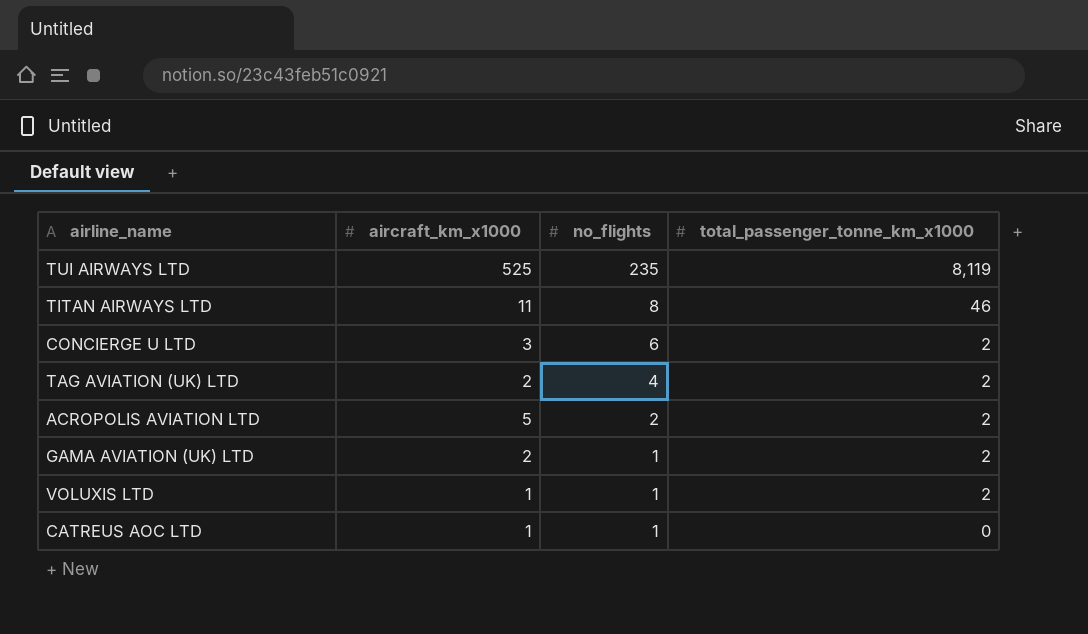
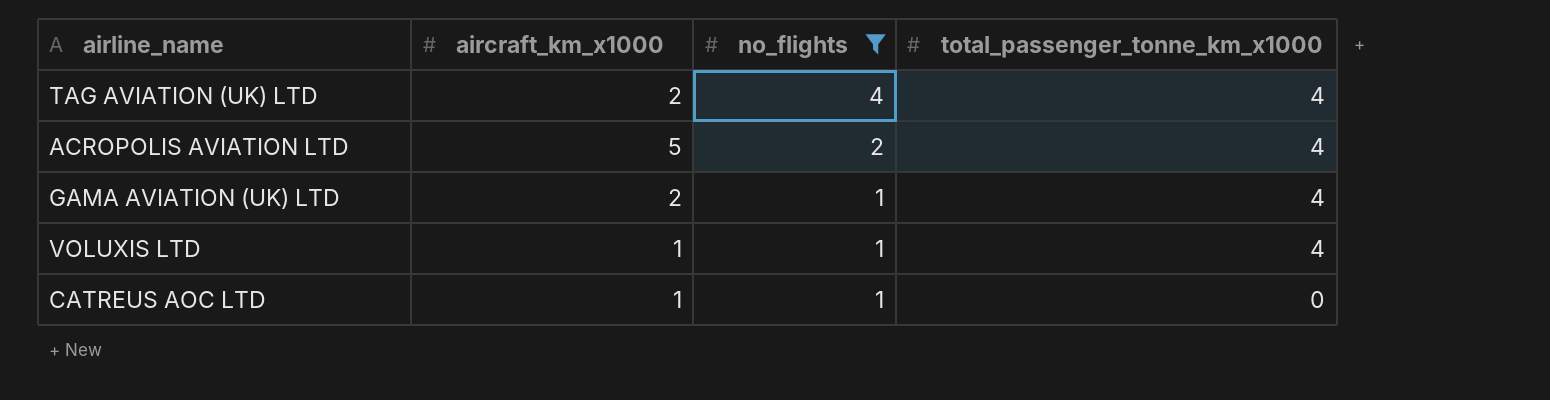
filter: none -> no_flights <= 4
TAG AVIATION (UK) LTD | total_passenger_tonne_km_x1000: 2 -> 4
ACROPOLIS AVIATION LTD | total_passenger_tonne_km_x1000: 2 -> 4
GAMA AVIATION (UK) LTD | total_passenger_tonne_km_x1000: 2 -> 4
VOLUXIS LTD | total_passenger_tonne_km_x1000: 2 -> 4

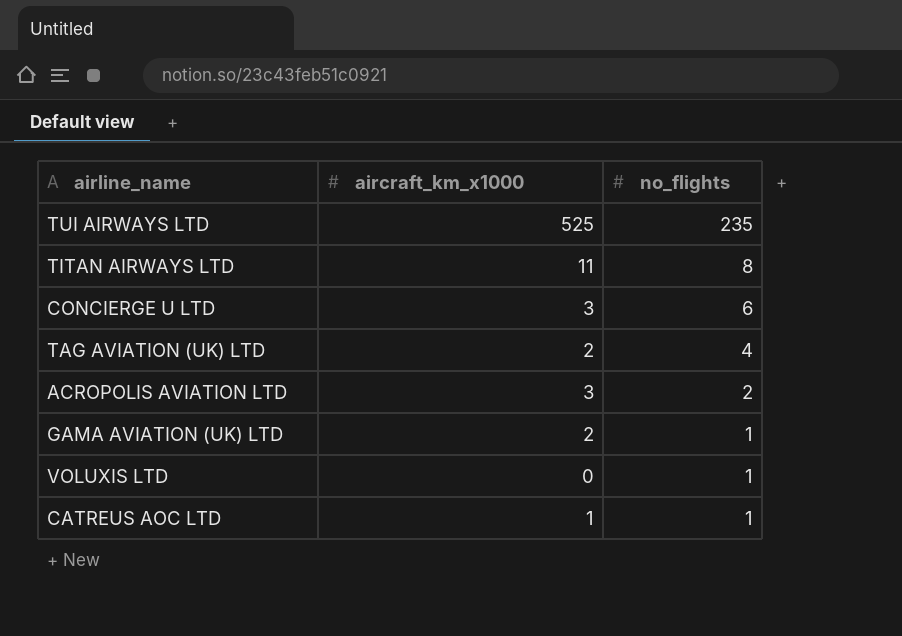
filter: no_flights <= 4 -> none
column total_passenger_tonne_km_x1000 | position: 4 -> none
ACROPOLIS AVIATION LTD | aircraft_km_x1000: 5 -> 3
VOLUXIS LTD | aircraft_km_x1000: 1 -> 0

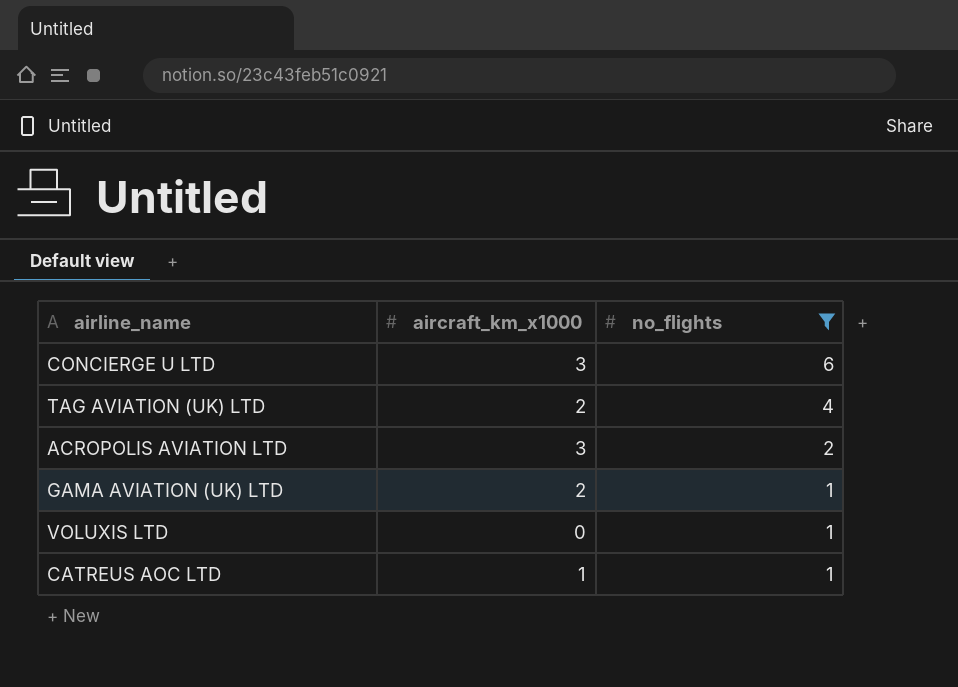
filter: none -> no_flights <= 6

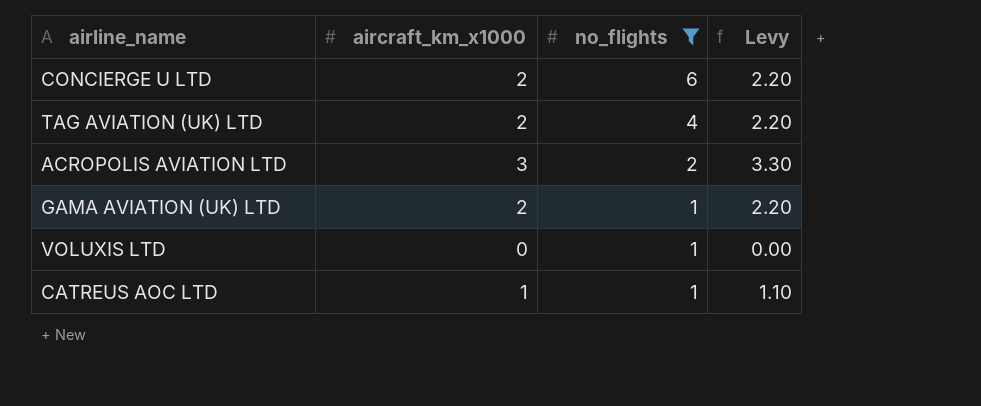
column Levy | formula: none -> [aircraft_km_x1000] * 1.1
CONCIERGE U LTD | aircraft_km_x1000: 3 -> 2

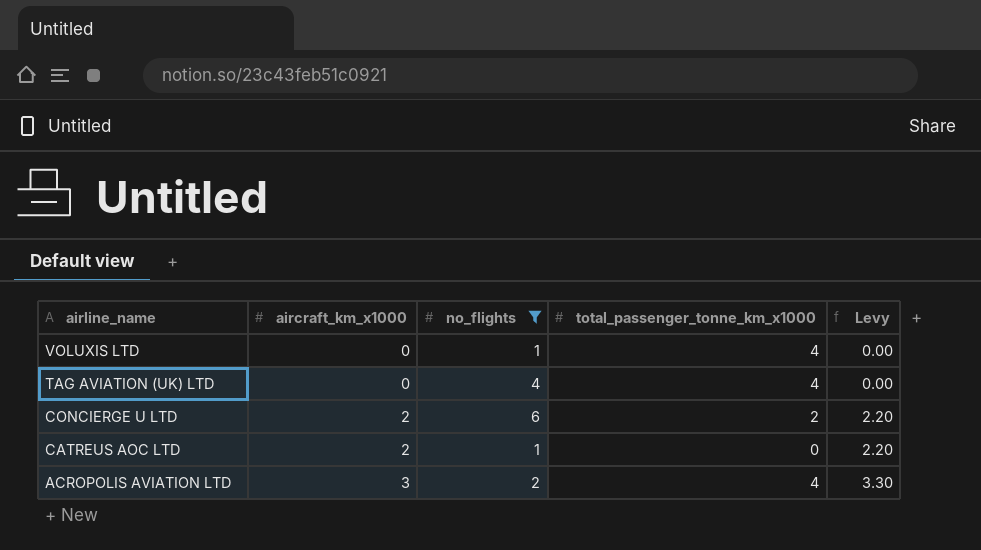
row order: no_flights descending -> airline_name descending
column total_passenger_tonne_km_x1000 | position: none -> 4
row GAMA AVIATION (UK) LTD: 2 | 1 | 2.20 -> none
TAG AVIATION (UK) LTD | aircraft_km_x1000: 2 -> 0
TAG AVIATION (UK) LTD | Levy: 2.20 -> 0.00
CATREUS AOC LTD | aircraft_km_x1000: 1 -> 2
CATREUS AOC LTD | Levy: 1.10 -> 2.20

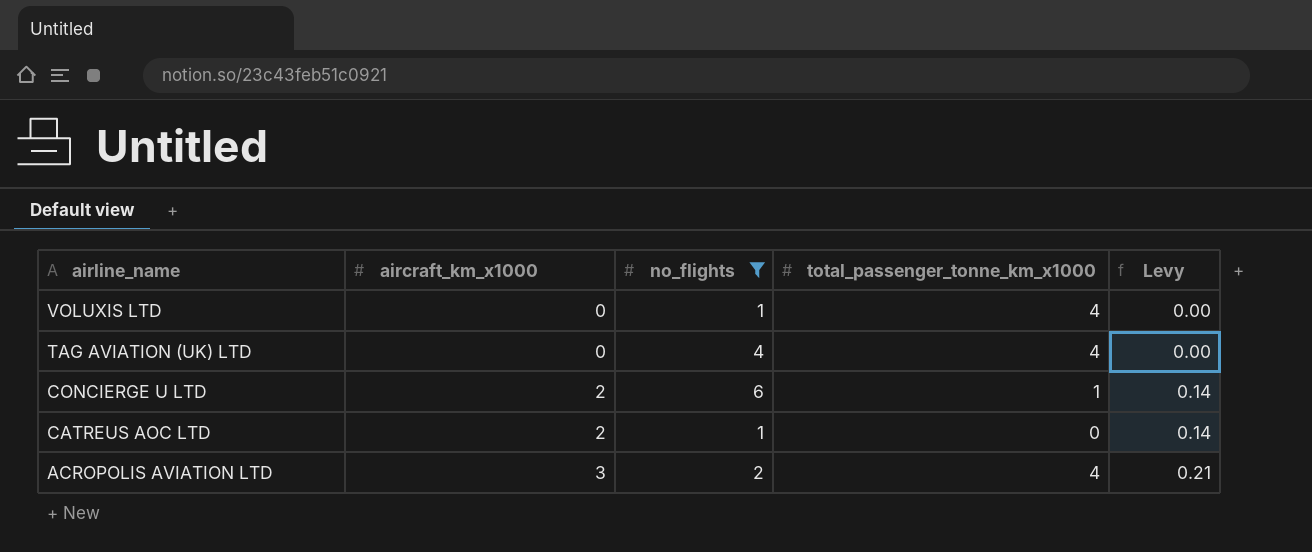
column Levy | formula: [aircraft_km_x1000] * 1.1 -> [aircraft_km_x1000] * 0.07
CONCIERGE U LTD | total_passenger_tonne_km_x1000: 2 -> 1

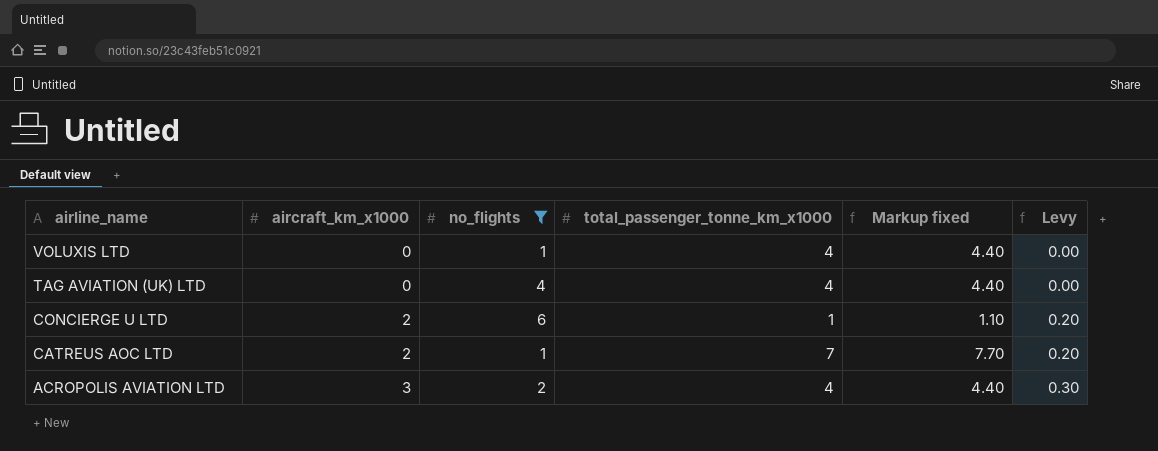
column Markup fixed | formula: none -> [total_passenger_tonne_km_x1000] * 1.1
column Levy | formula: [aircraft_km_x1000] * 0.07 -> [aircraft_km_x1000] * 0.1
CATREUS AOC LTD | total_passenger_tonne_km_x1000: 0 -> 7

